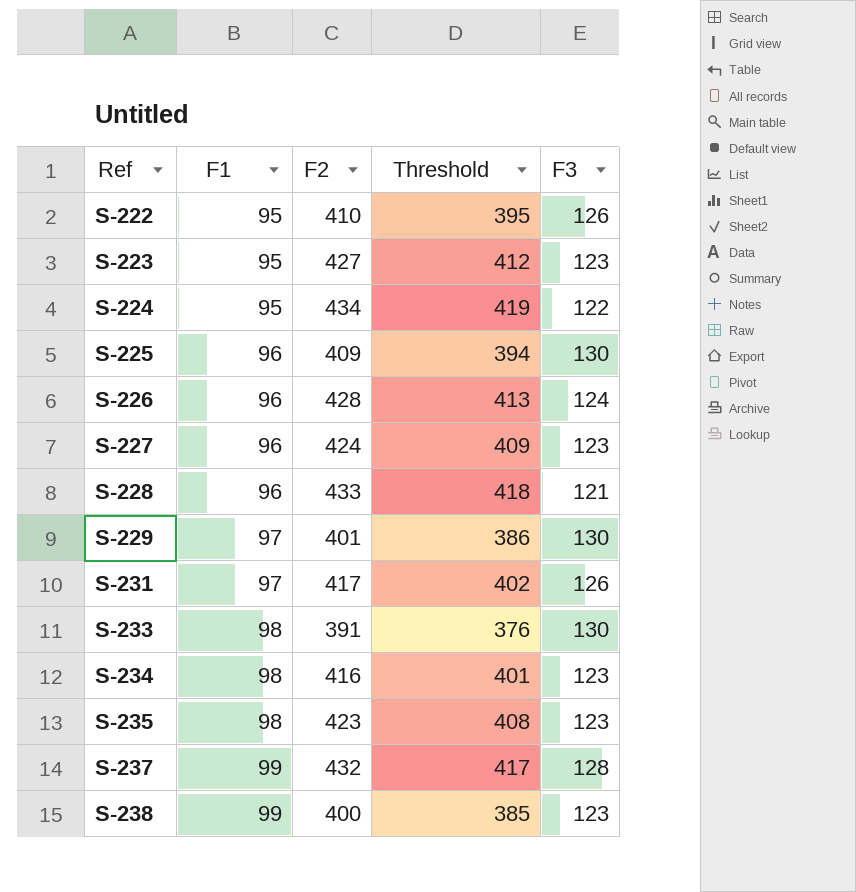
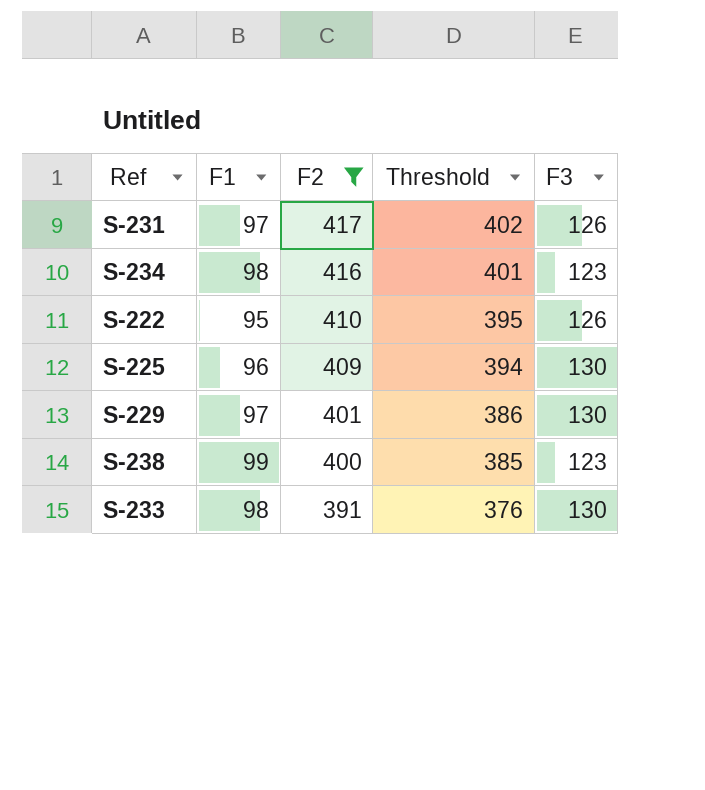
filter: none -> F2 <= 417
row order: Ref ascending -> F2 descending

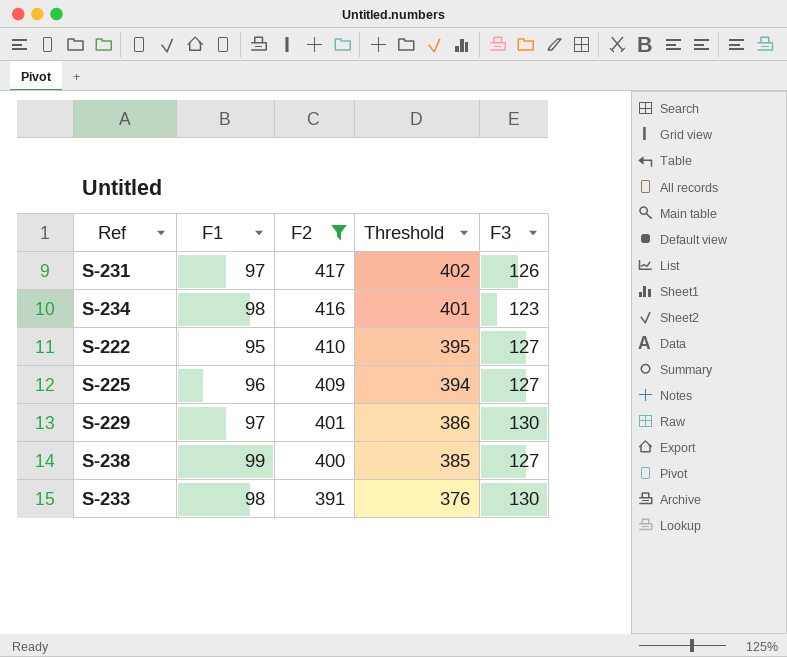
S-222 | F3: 126 -> 127
S-225 | F3: 130 -> 127
S-238 | F3: 123 -> 127

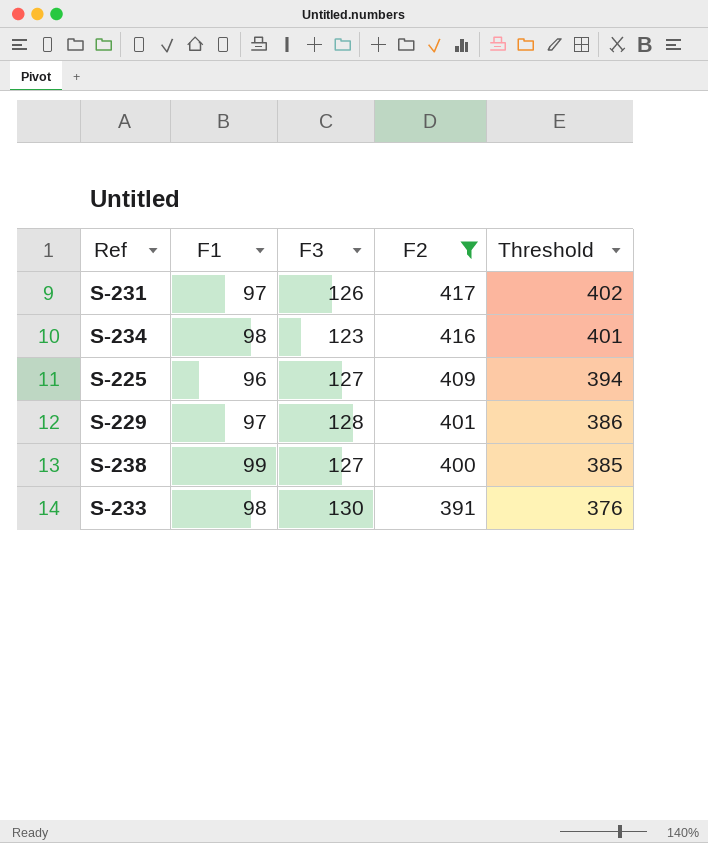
column F3 | position: 5 -> 3
row S-222: 95 | 410 | 395 | 127 -> none
S-229 | F3: 130 -> 128

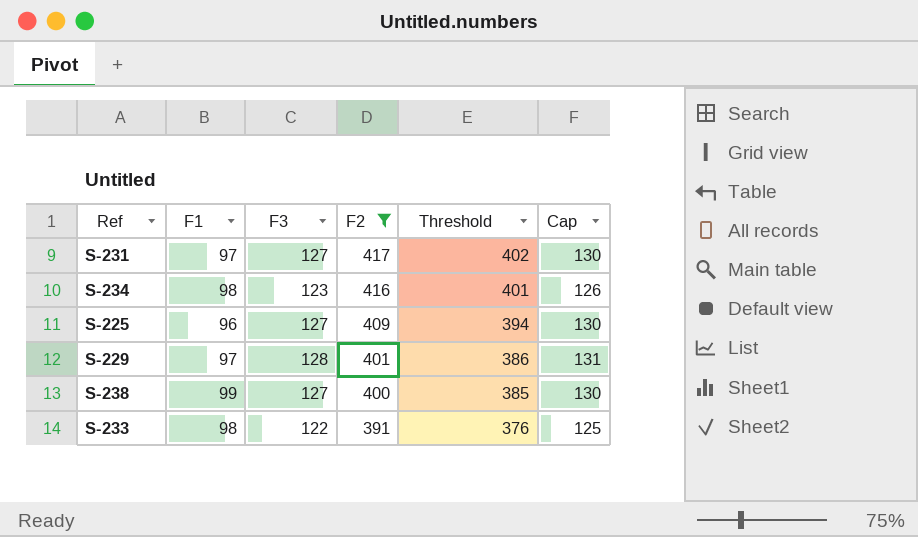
column Cap | formula: none -> [F3] + 3
S-231 | F3: 126 -> 127
S-233 | F3: 130 -> 122

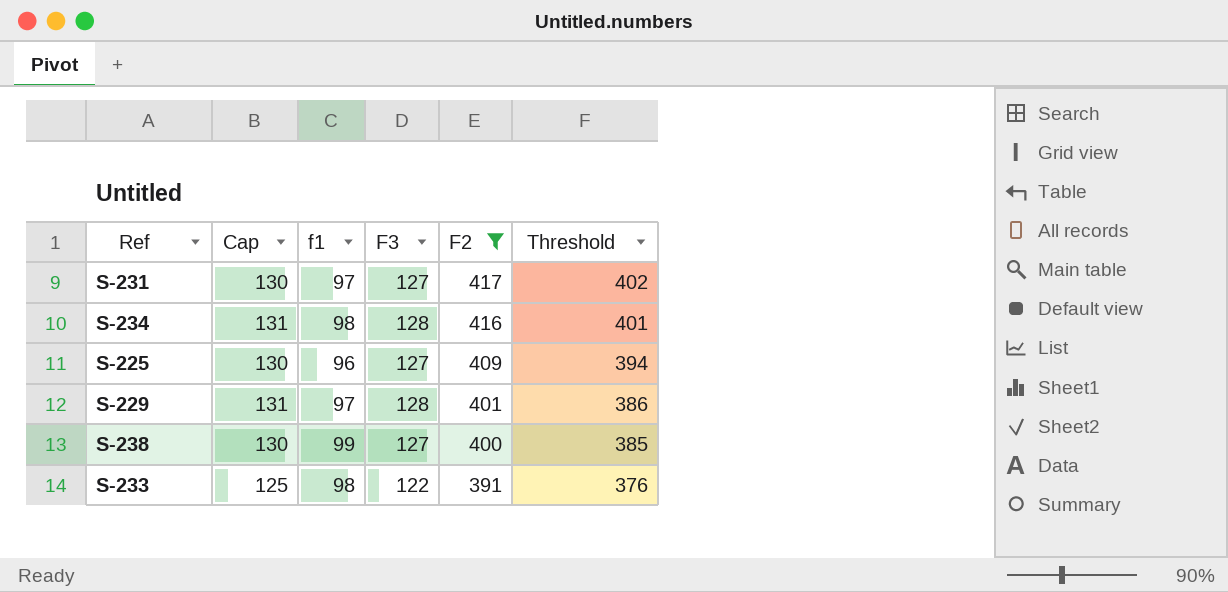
column Cap | position: 6 -> 2
column name: F1 -> f1
S-234 | Cap: 126 -> 131
S-234 | F3: 123 -> 128

